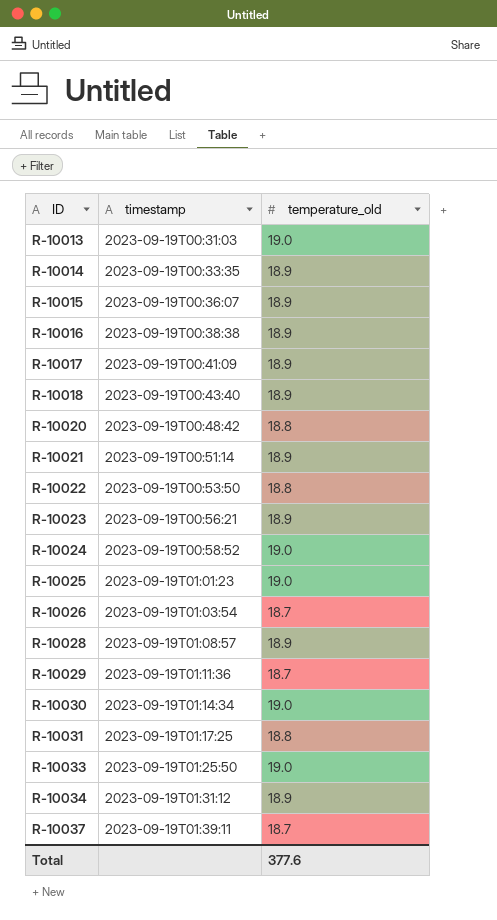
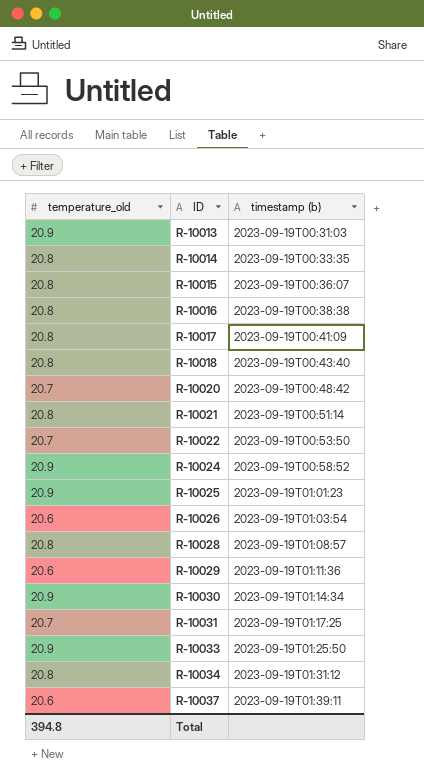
column temperature_old | position: 3 -> 1
column name: timestamp -> timestamp (b)
row R-10023: 2023-09-19T00:56:21 | 18.9 -> none
R-10013 | temperature_old: 19.0 -> 20.9
R-10014 | temperature_old: 18.9 -> 20.8
R-10015 | temperature_old: 18.9 -> 20.8
R-10016 | temperature_old: 18.9 -> 20.8
R-10017 | temperature_old: 18.9 -> 20.8
R-10018 | temperature_old: 18.9 -> 20.8
R-10020 | temperature_old: 18.8 -> 20.7
R-10021 | temperature_old: 18.9 -> 20.8
R-10022 | temperature_old: 18.8 -> 20.7
R-10024 | temperature_old: 19.0 -> 20.9
R-10025 | temperature_old: 19.0 -> 20.9
R-10026 | temperature_old: 18.7 -> 20.6
R-10028 | temperature_old: 18.9 -> 20.8
R-10029 | temperature_old: 18.7 -> 20.6
R-10030 | temperature_old: 19.0 -> 20.9
R-10031 | temperature_old: 18.8 -> 20.7
R-10033 | temperature_old: 19.0 -> 20.9
R-10034 | temperature_old: 18.9 -> 20.8
R-10037 | temperature_old: 18.7 -> 20.6
Total | temperature_old: 377.6 -> 394.8

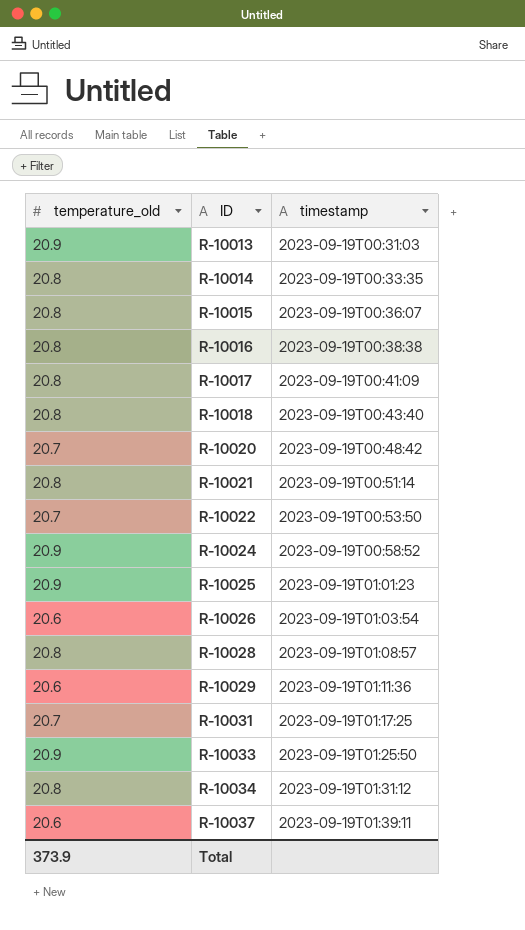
column name: timestamp (b) -> timestamp
row R-10030: 20.9 | 2023-09-19T01:14:34 -> none
Total | temperature_old: 394.8 -> 373.9

